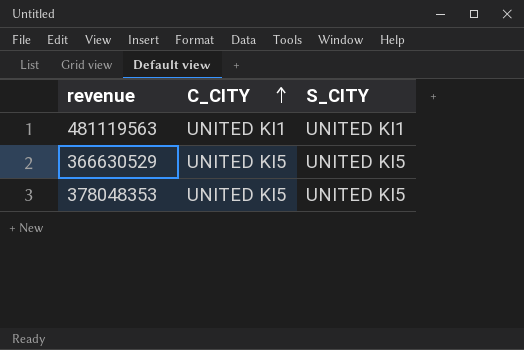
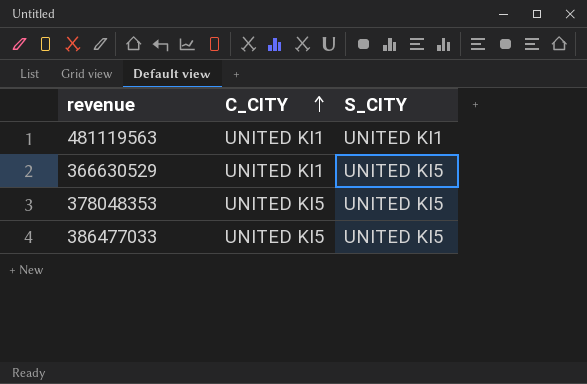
366630529 | C_CITY: UNITED KI5 -> UNITED KI1
row 386477033: none -> UNITED KI5 | UNITED KI5

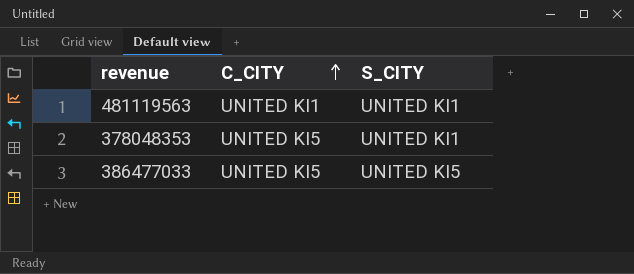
row 366630529: UNITED KI1 | UNITED KI5 -> none
378048353 | S_CITY: UNITED KI5 -> UNITED KI1

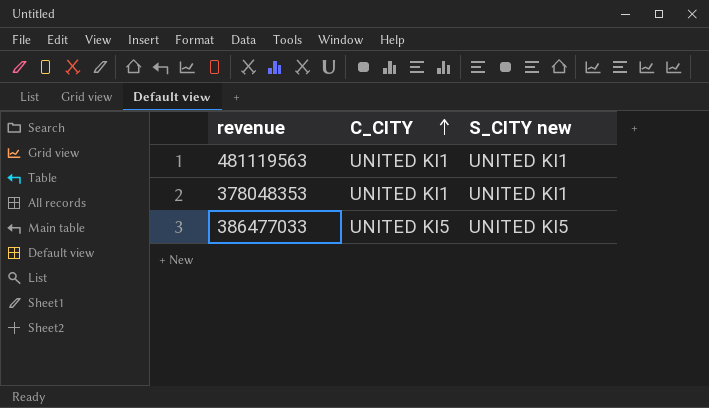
column name: S_CITY -> S_CITY new
378048353 | C_CITY: UNITED KI5 -> UNITED KI1

